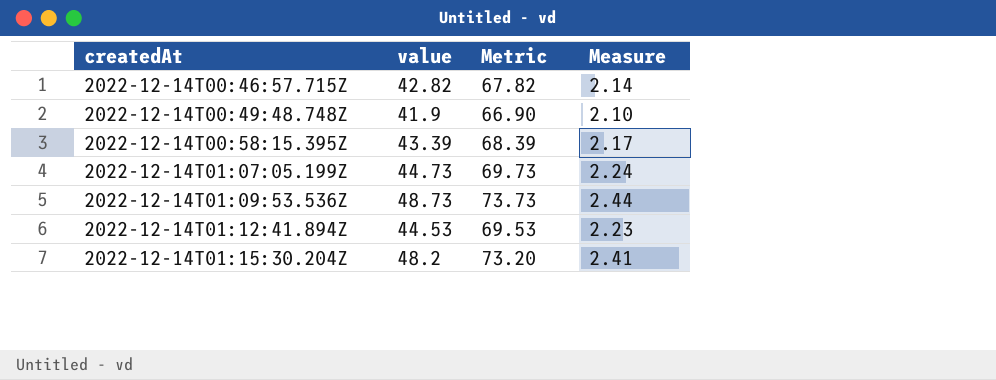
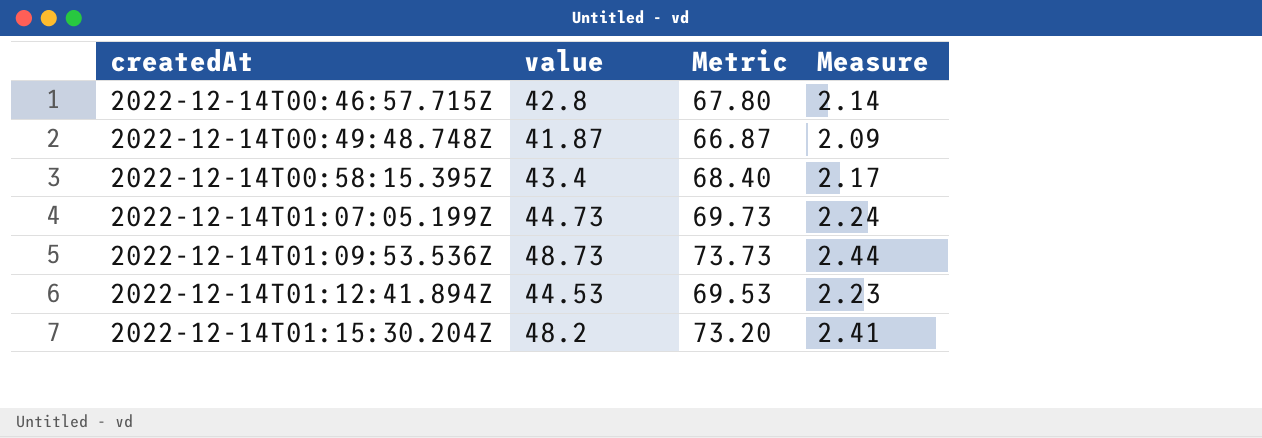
2022-12-14T00:46:57.715Z | value: 42.82 -> 42.8
2022-12-14T00:46:57.715Z | Metric: 67.82 -> 67.80
2022-12-14T00:49:48.748Z | value: 41.9 -> 41.87
2022-12-14T00:49:48.748Z | Metric: 66.90 -> 66.87
2022-12-14T00:49:48.748Z | Measure: 2.10 -> 2.09
2022-12-14T00:58:15.395Z | value: 43.39 -> 43.4
2022-12-14T00:58:15.395Z | Metric: 68.39 -> 68.40

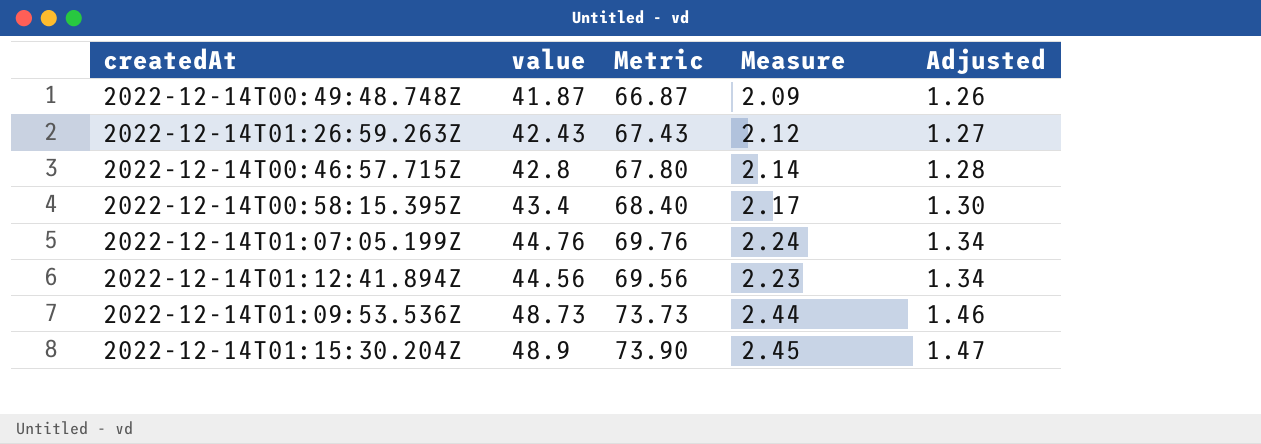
row order: createdAt ascending -> Adjusted ascending
column Adjusted | formula: none -> [value] * 0.03
row 2022-12-14T01:26:59.263Z: none -> 42.43 | 67.43 | 2.12 | 1.27
2022-12-14T01:07:05.199Z | value: 44.73 -> 44.76
2022-12-14T01:07:05.199Z | Metric: 69.73 -> 69.76
2022-12-14T01:12:41.894Z | value: 44.53 -> 44.56
2022-12-14T01:12:41.894Z | Metric: 69.53 -> 69.56
2022-12-14T01:15:30.204Z | value: 48.2 -> 48.9
2022-12-14T01:15:30.204Z | Metric: 73.20 -> 73.90
2022-12-14T01:15:30.204Z | Measure: 2.41 -> 2.45

